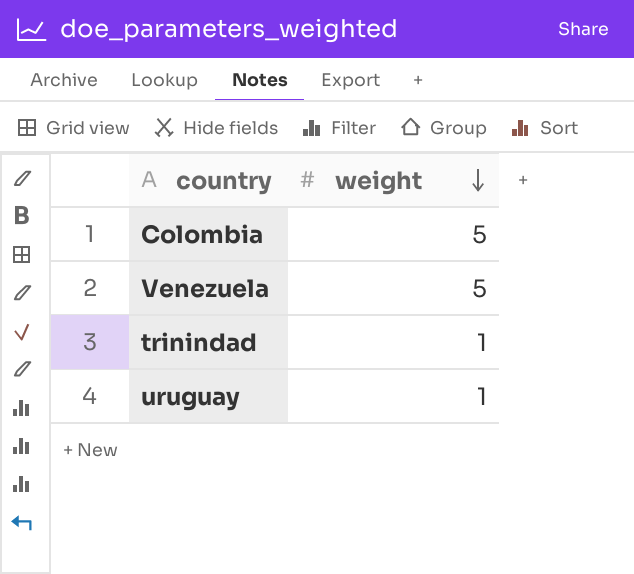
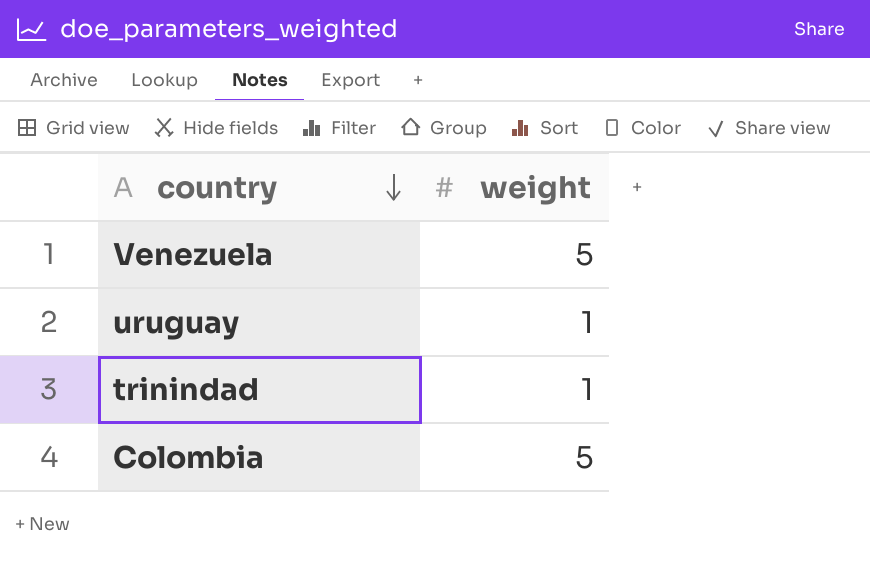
row order: weight descending -> country descending

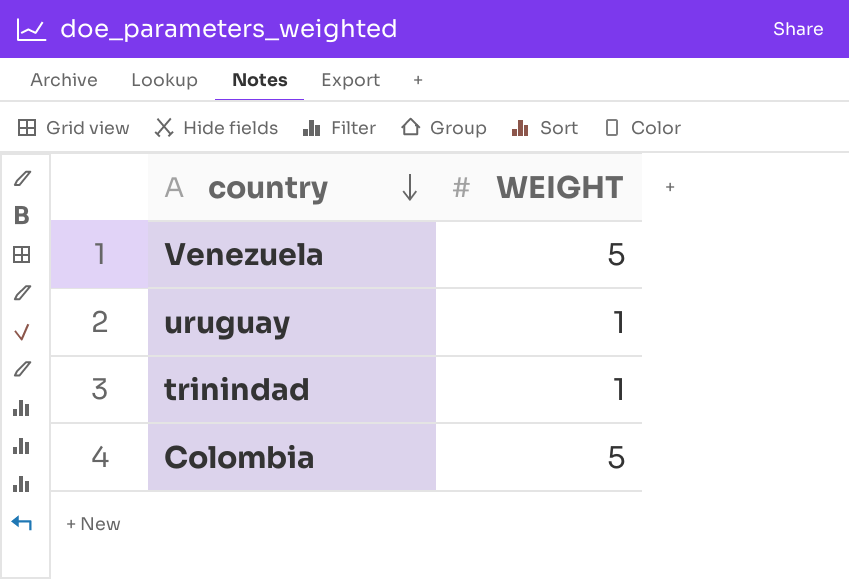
column name: weight -> WEIGHT

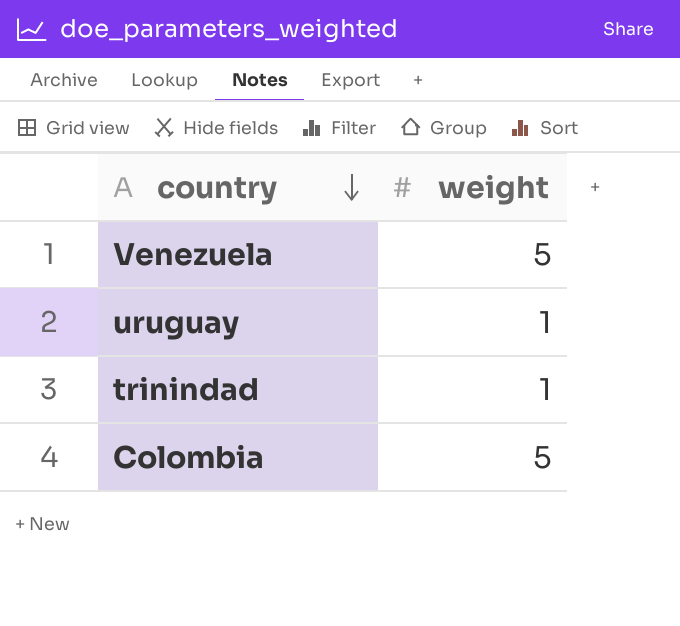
column name: WEIGHT -> weight

